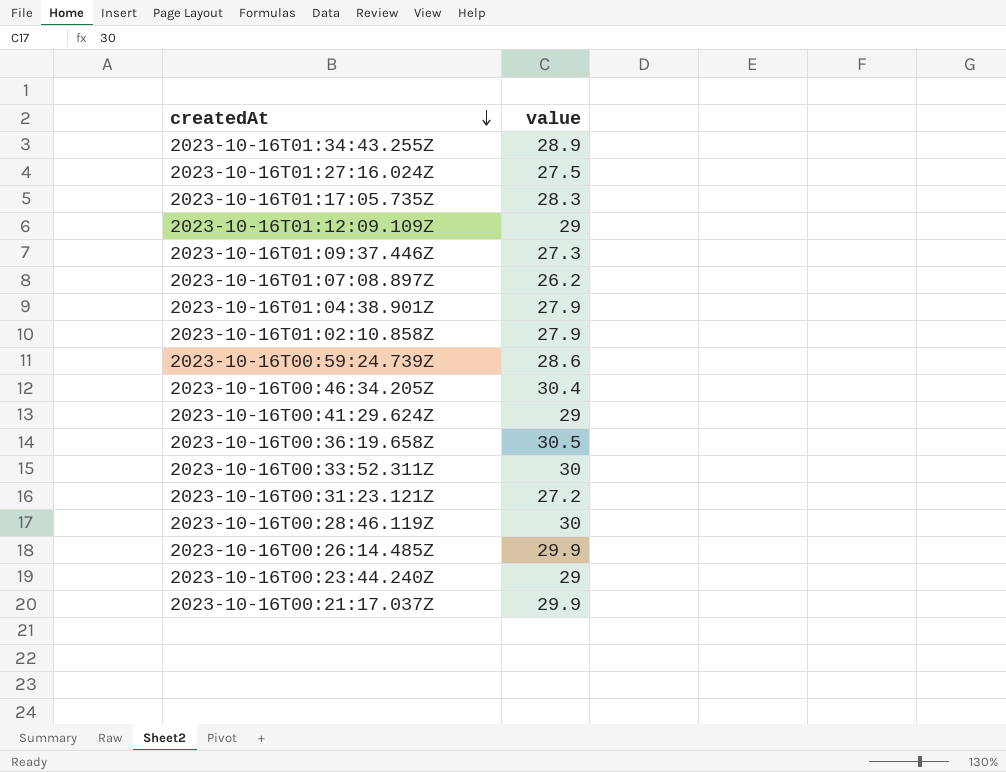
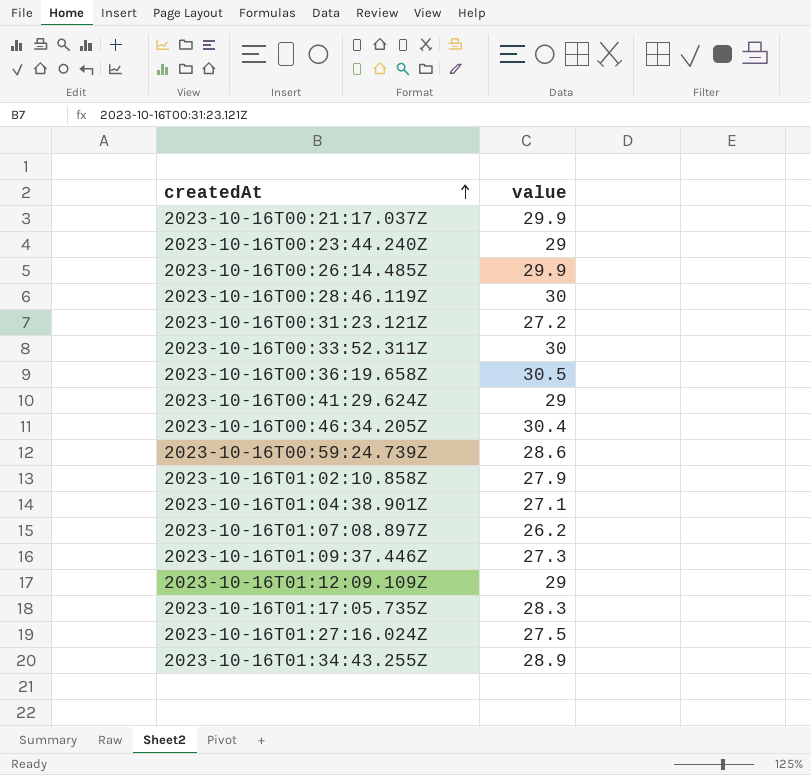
row order: createdAt descending -> createdAt ascending
2023-10-16T01:04:38.901Z | value: 27.9 -> 27.1

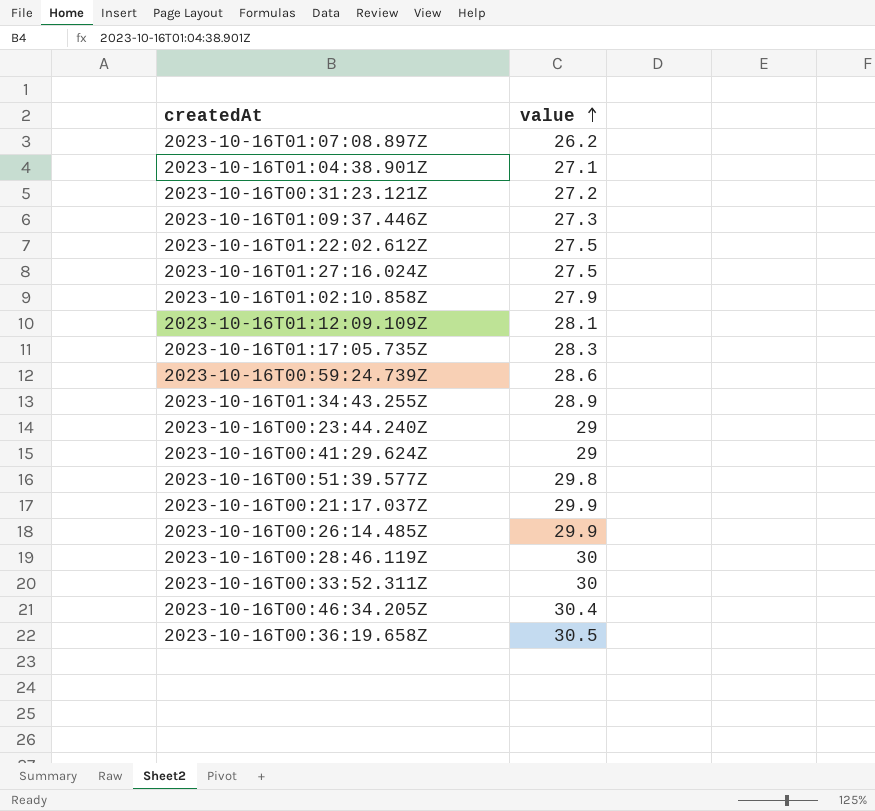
row order: createdAt ascending -> value ascending
row 2023-10-16T01:22:02.612Z: none -> 27.5
2023-10-16T01:12:09.109Z | value: 29 -> 28.1
row 2023-10-16T00:51:39.577Z: none -> 29.8

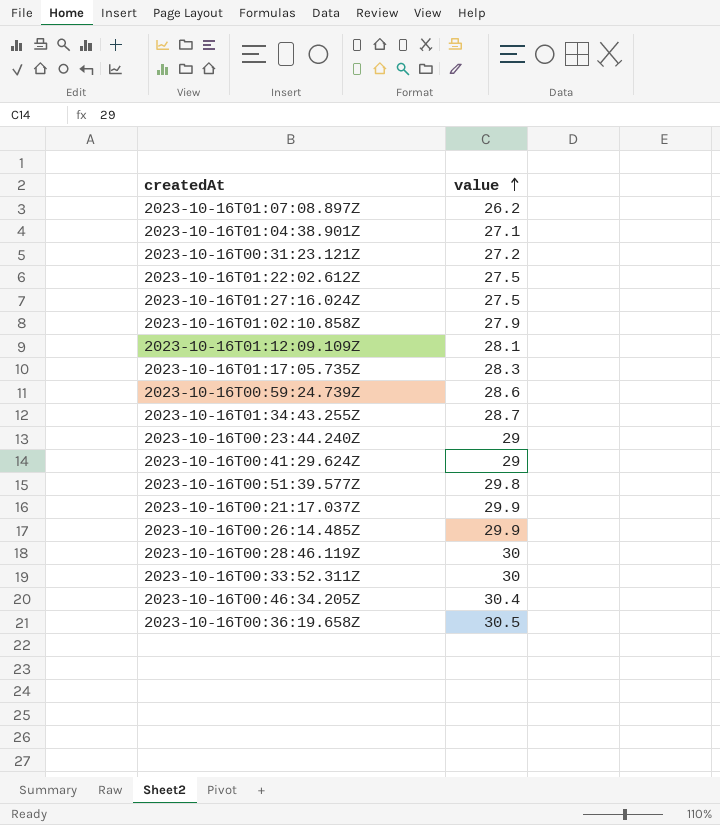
row 2023-10-16T01:09:37.446Z: 27.3 -> none
2023-10-16T01:34:43.255Z | value: 28.9 -> 28.7

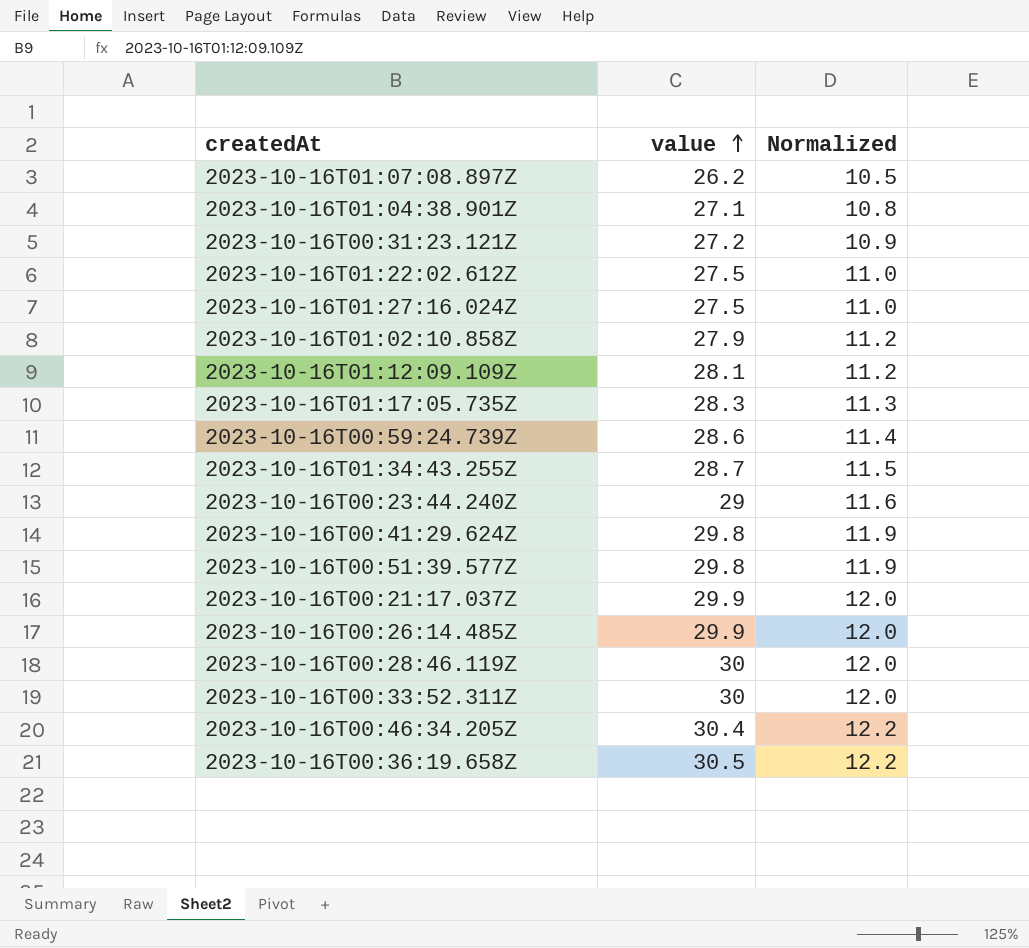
column Normalized | formula: none -> [value] * 0.4
2023-10-16T00:41:29.624Z | value: 29 -> 29.8

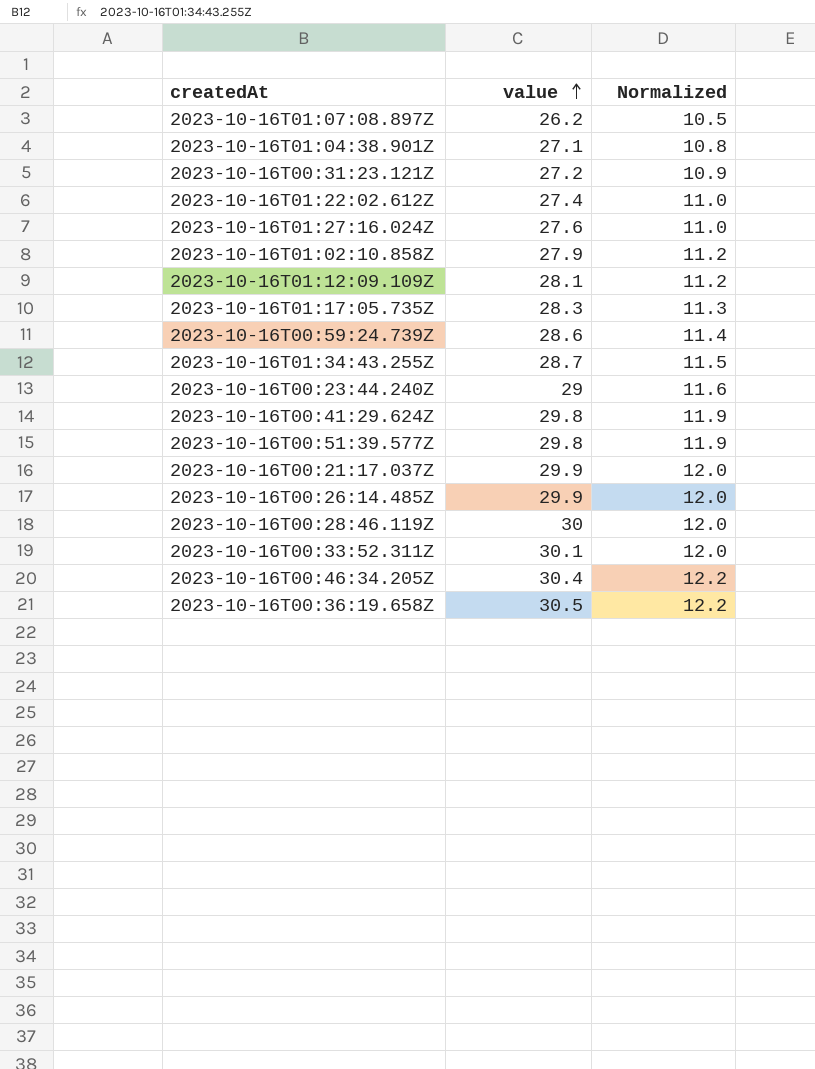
2023-10-16T01:22:02.612Z | value: 27.5 -> 27.4
2023-10-16T01:27:16.024Z | value: 27.5 -> 27.6
2023-10-16T00:33:52.311Z | value: 30 -> 30.1

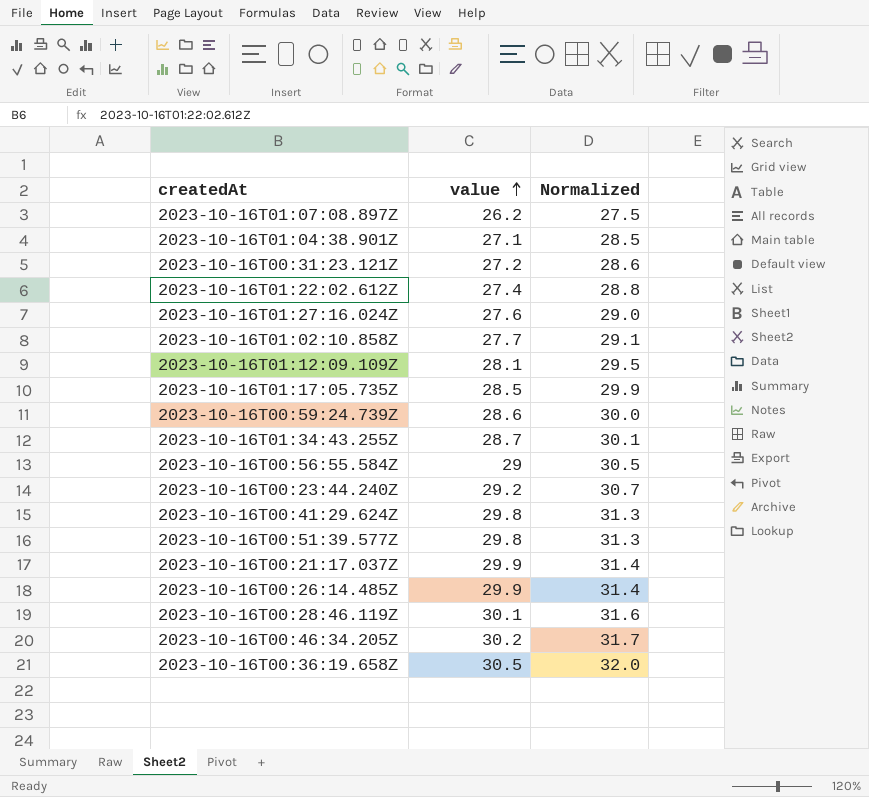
column Normalized | formula: [value] * 0.4 -> [value] * 1.05
row 2023-10-16T00:33:52.311Z: 30.1 | 12.0 -> none
2023-10-16T01:02:10.858Z | value: 27.9 -> 27.7
2023-10-16T01:17:05.735Z | value: 28.3 -> 28.5
row 2023-10-16T00:56:55.584Z: none -> 29 | 30.5
2023-10-16T00:23:44.240Z | value: 29 -> 29.2
2023-10-16T00:28:46.119Z | value: 30 -> 30.1
2023-10-16T00:46:34.205Z | value: 30.4 -> 30.2

